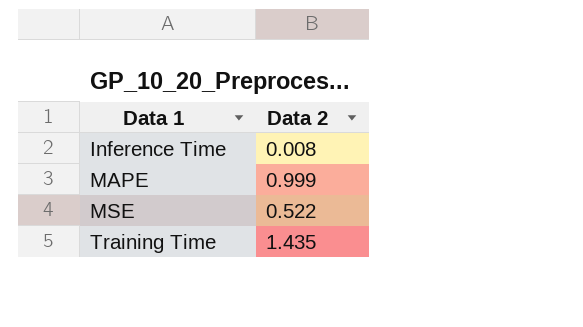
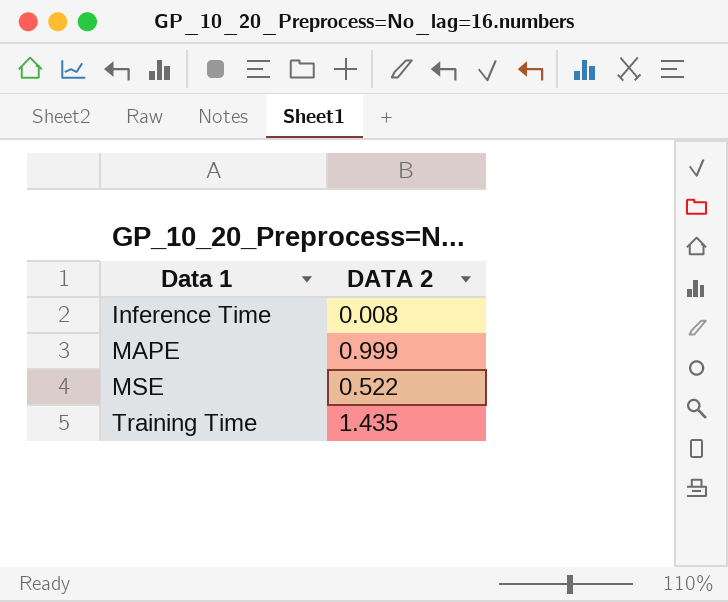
column name: Data 2 -> DATA 2

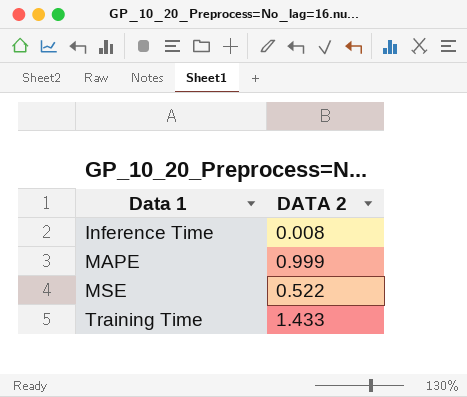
Training Time | DATA 2: 1.435 -> 1.433

